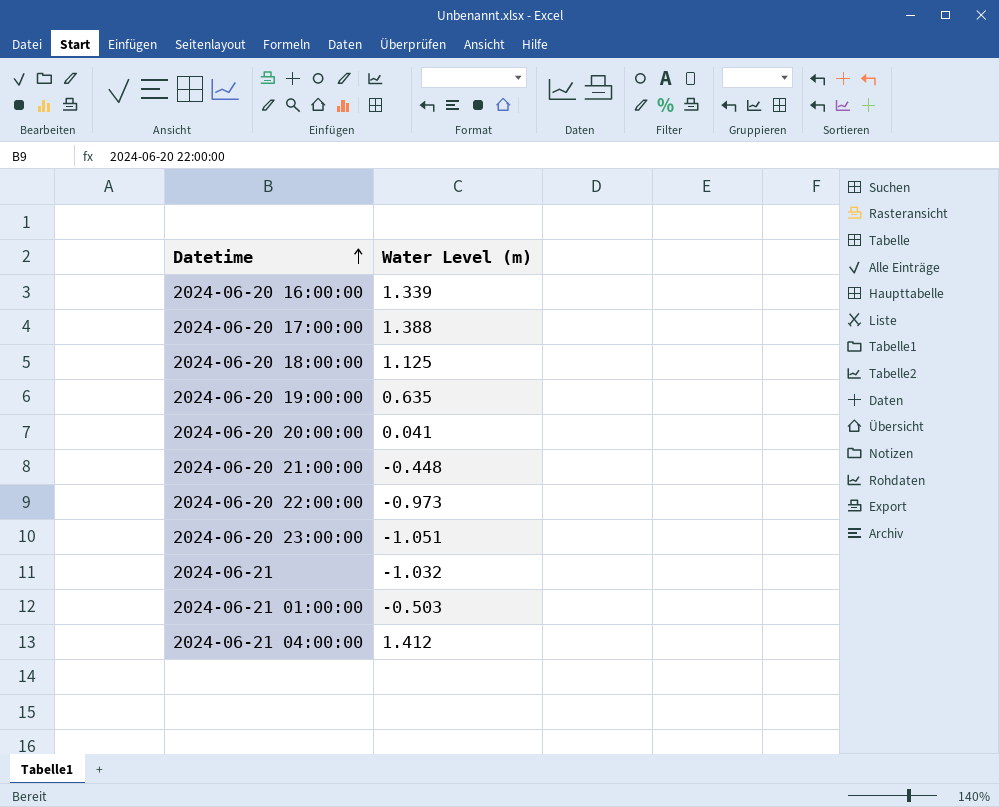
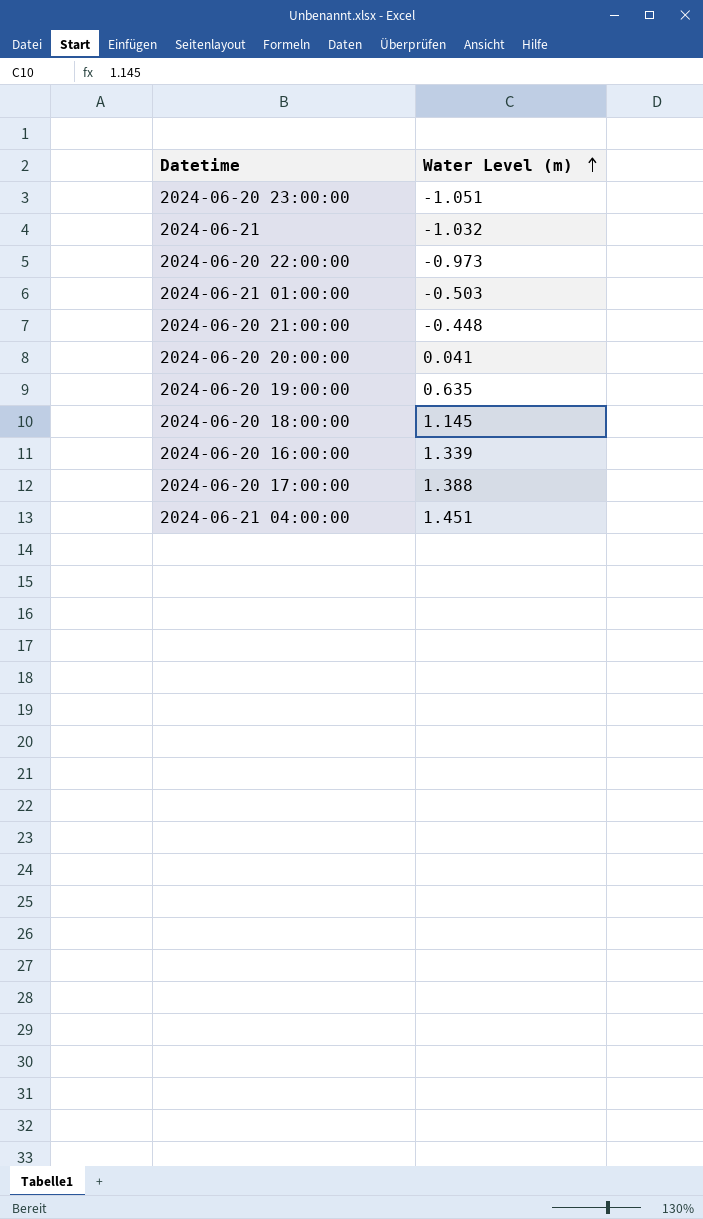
row order: Datetime ascending -> Water Level (m) ascending
2024-06-20 18:00:00 | Water Level (m): 1.125 -> 1.145
2024-06-21 04:00:00 | Water Level (m): 1.412 -> 1.451

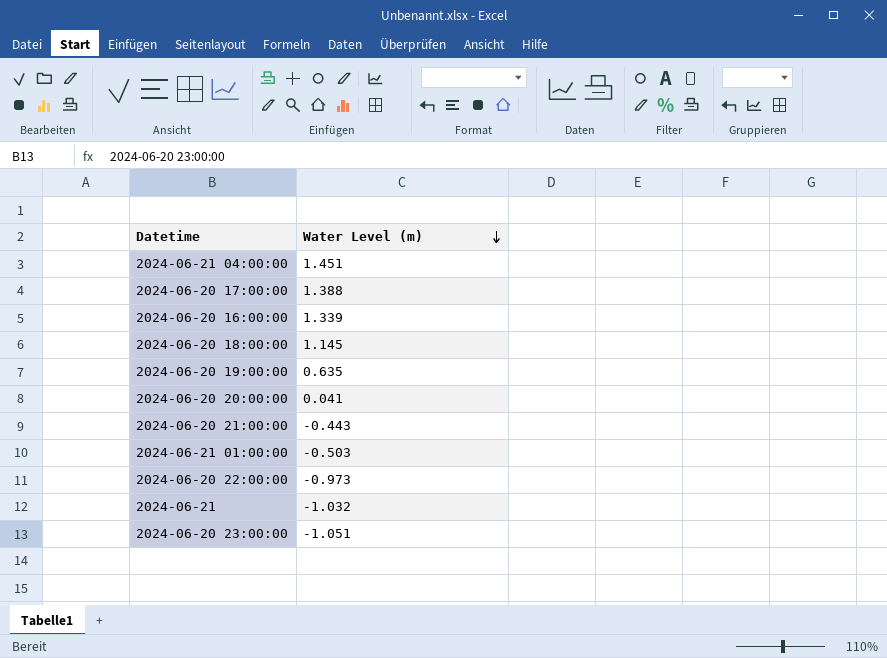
row order: Water Level (m) ascending -> Water Level (m) descending
2024-06-20 21:00:00 | Water Level (m): -0.448 -> -0.443

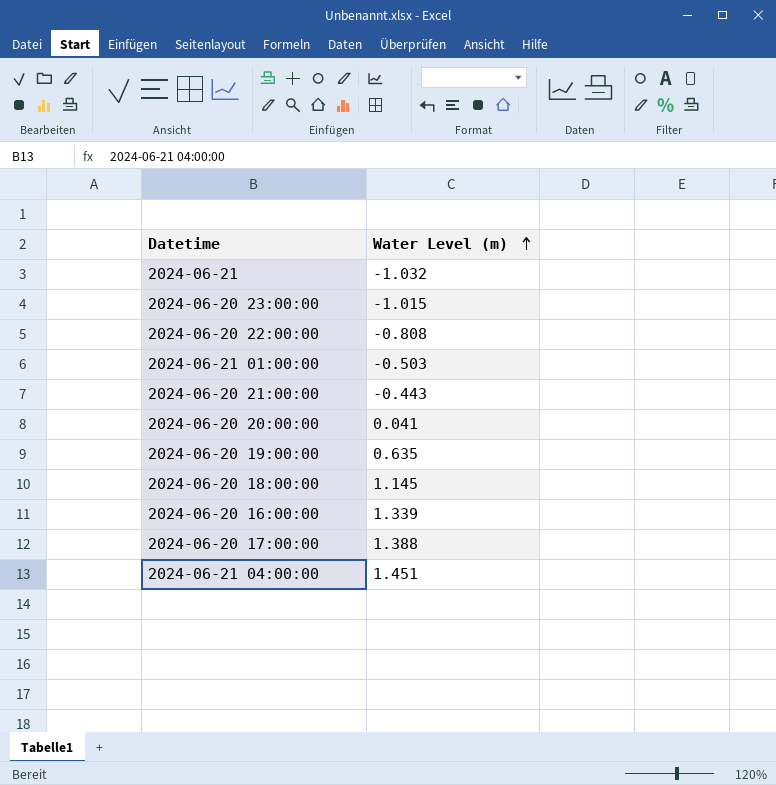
row order: Water Level (m) descending -> Water Level (m) ascending
2024-06-20 23:00:00 | Water Level (m): -1.051 -> -1.015
2024-06-20 22:00:00 | Water Level (m): -0.973 -> -0.808

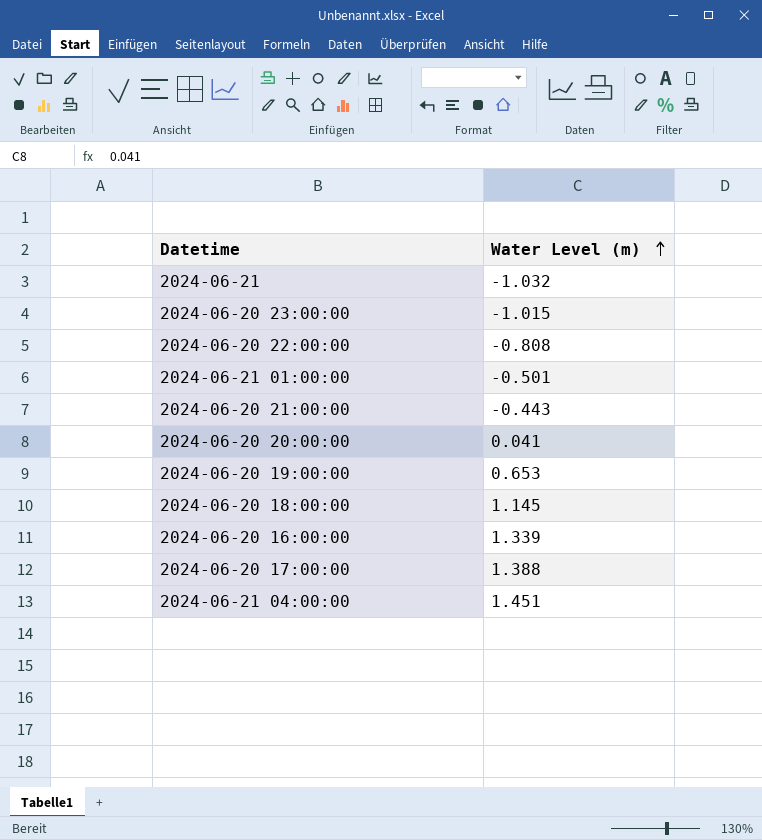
2024-06-21 01:00:00 | Water Level (m): -0.503 -> -0.501
2024-06-20 19:00:00 | Water Level (m): 0.635 -> 0.653

